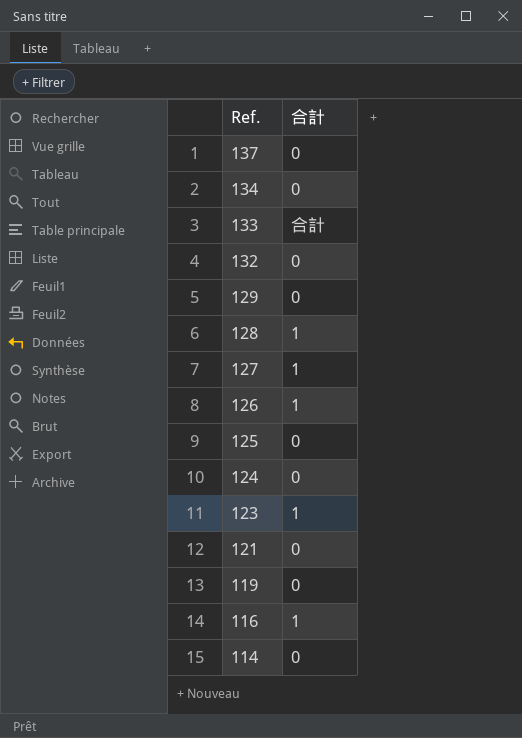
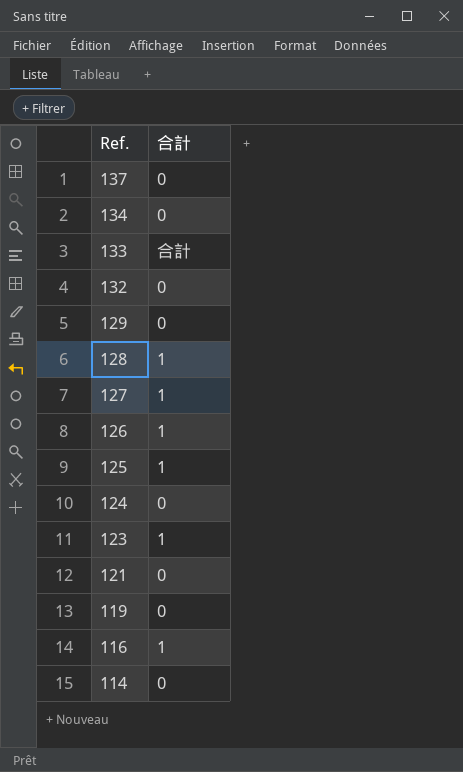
125 | 合計: 0 -> 1

